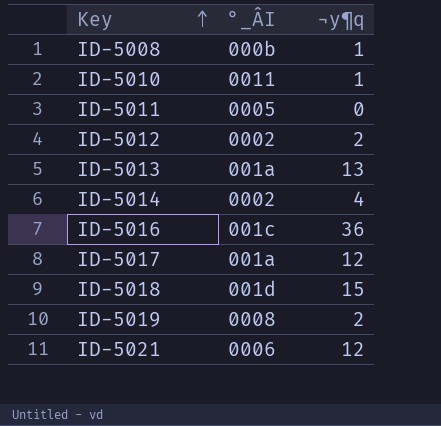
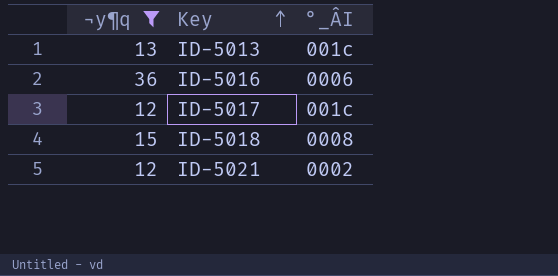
filter: none -> ¬y¶q >= 12
column ¬y¶q | position: 3 -> 1
ID-5013 | °_ÂI: 001a -> 001c
ID-5016 | °_ÂI: 001c -> 0006
ID-5017 | °_ÂI: 001a -> 001c
ID-5018 | °_ÂI: 001d -> 0008
ID-5021 | °_ÂI: 0006 -> 0002

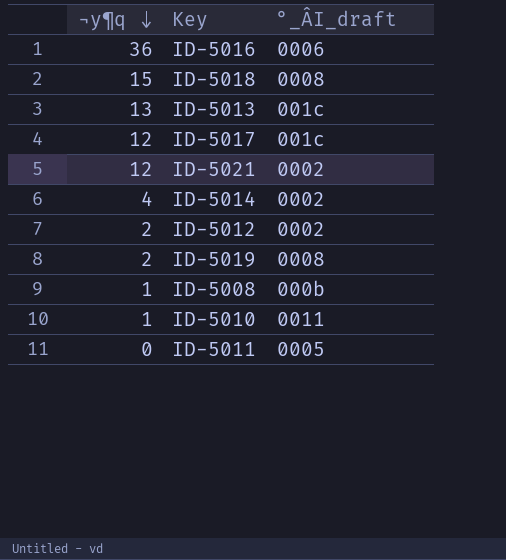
filter: ¬y¶q >= 12 -> none
row order: Key ascending -> ¬y¶q descending
column name: °_ÂI -> °_ÂI_draft

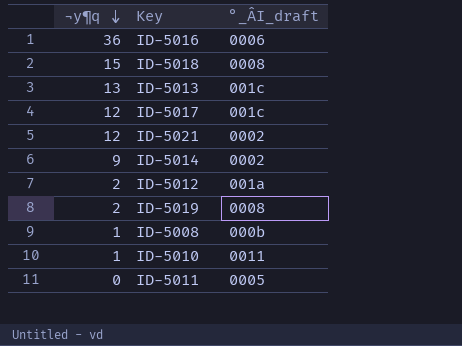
ID-5014 | ¬y¶q: 4 -> 9
ID-5012 | °_ÂI_draft: 0002 -> 001a

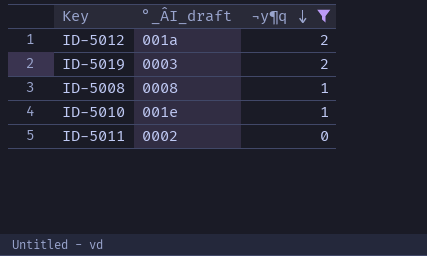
filter: none -> ¬y¶q <= 2
column ¬y¶q | position: 1 -> 3
ID-5019 | °_ÂI_draft: 0008 -> 0003
ID-5008 | °_ÂI_draft: 000b -> 0008
ID-5010 | °_ÂI_draft: 0011 -> 001e
ID-5011 | °_ÂI_draft: 0005 -> 0002

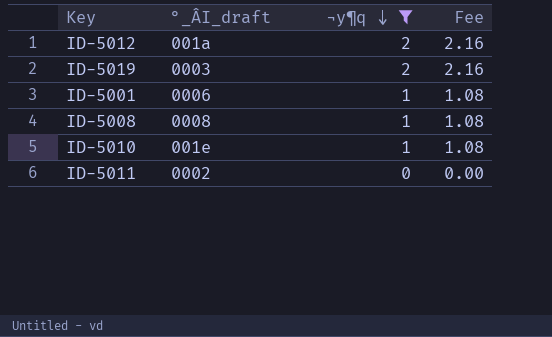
column Fee | formula: none -> [¬y¶q] * 1.08
row ID-5001: none -> 0006 | 1 | 1.08

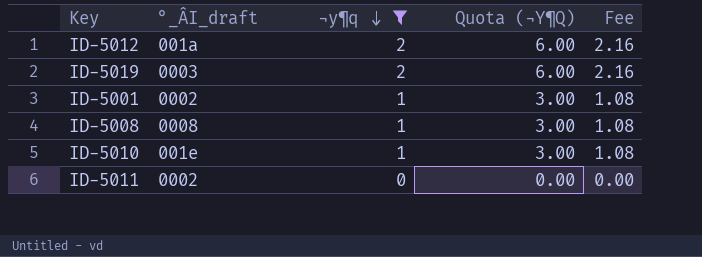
column Quota (¬Y¶Q) | formula: none -> [¬y¶q] * 3
ID-5001 | °_ÂI_draft: 0006 -> 0002

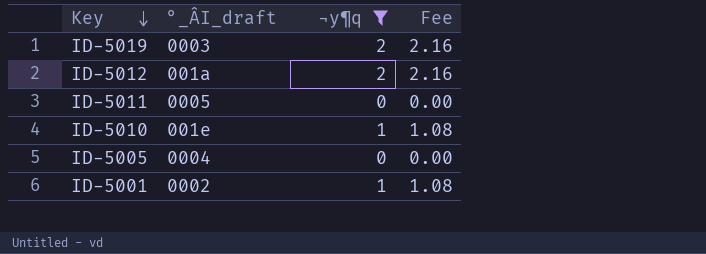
row order: ¬y¶q descending -> Key descending
column Quota (¬Y¶Q) | formula: [¬y¶q] * 3 -> none
row ID-5008: 0008 | 1 | 3.00 | 1.08 -> none
ID-5011 | °_ÂI_draft: 0002 -> 0005
row ID-5005: none -> 0004 | 0 | 0.00

